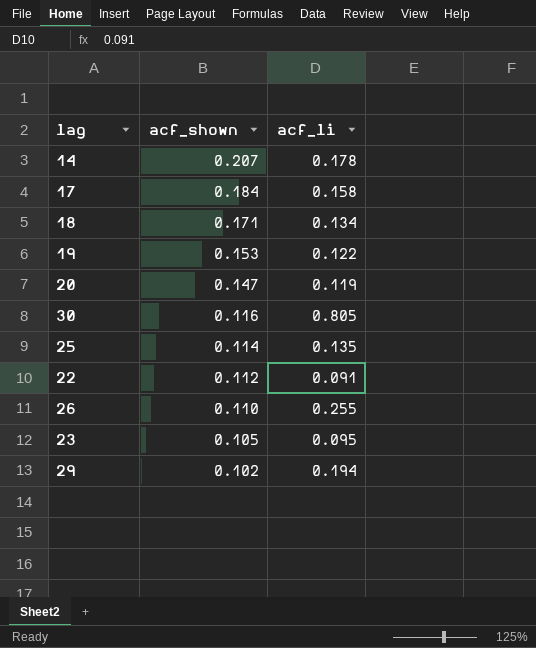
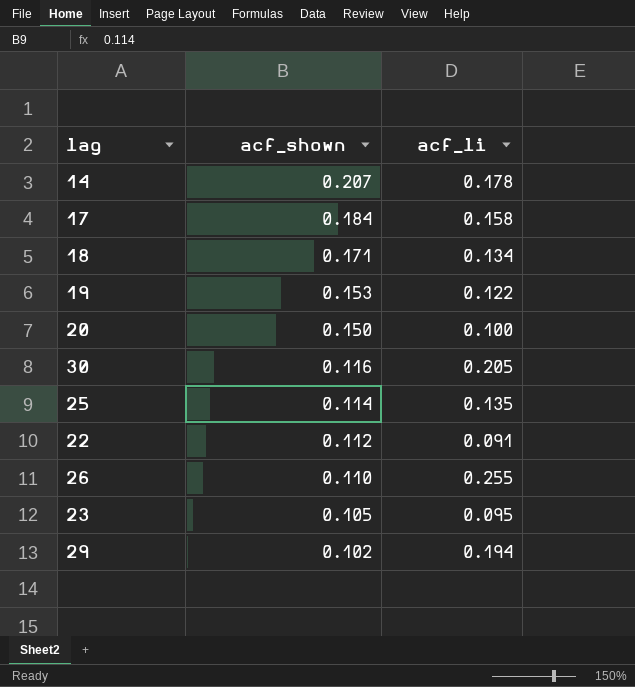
20 | acf_shown: 0.147 -> 0.150
20 | acf_li: 0.119 -> 0.100
30 | acf_li: 0.805 -> 0.205

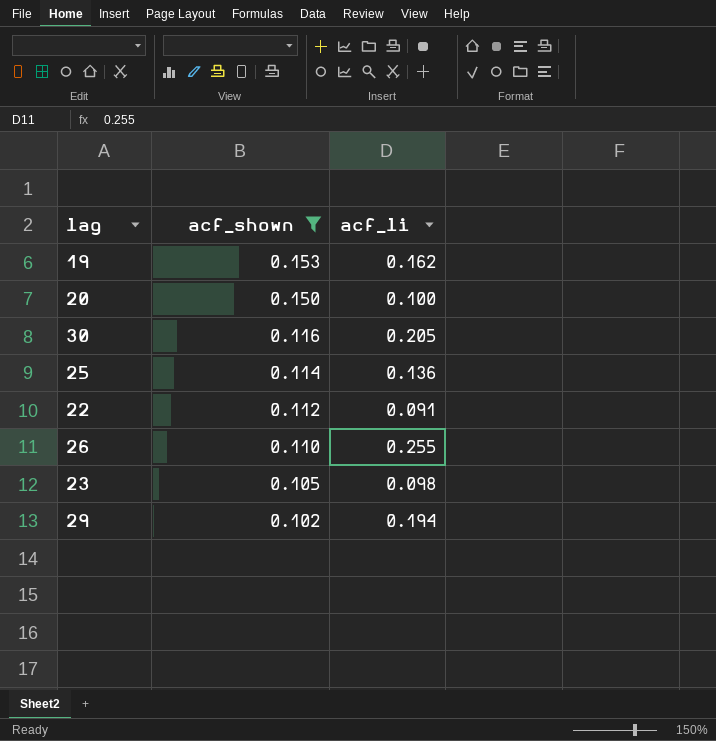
filter: none -> acf_shown <= 0.153
19 | acf_li: 0.122 -> 0.162
25 | acf_li: 0.135 -> 0.136
23 | acf_li: 0.095 -> 0.098

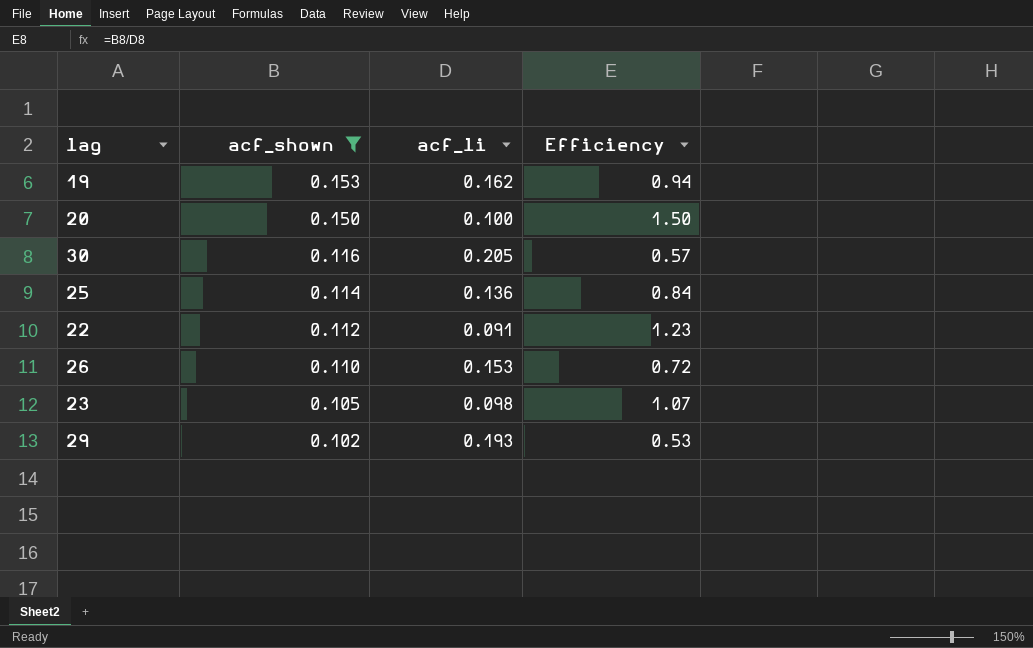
column Efficiency | formula: none -> [acf_shown] / [acf_li]
26 | acf_li: 0.255 -> 0.153
29 | acf_li: 0.194 -> 0.193

